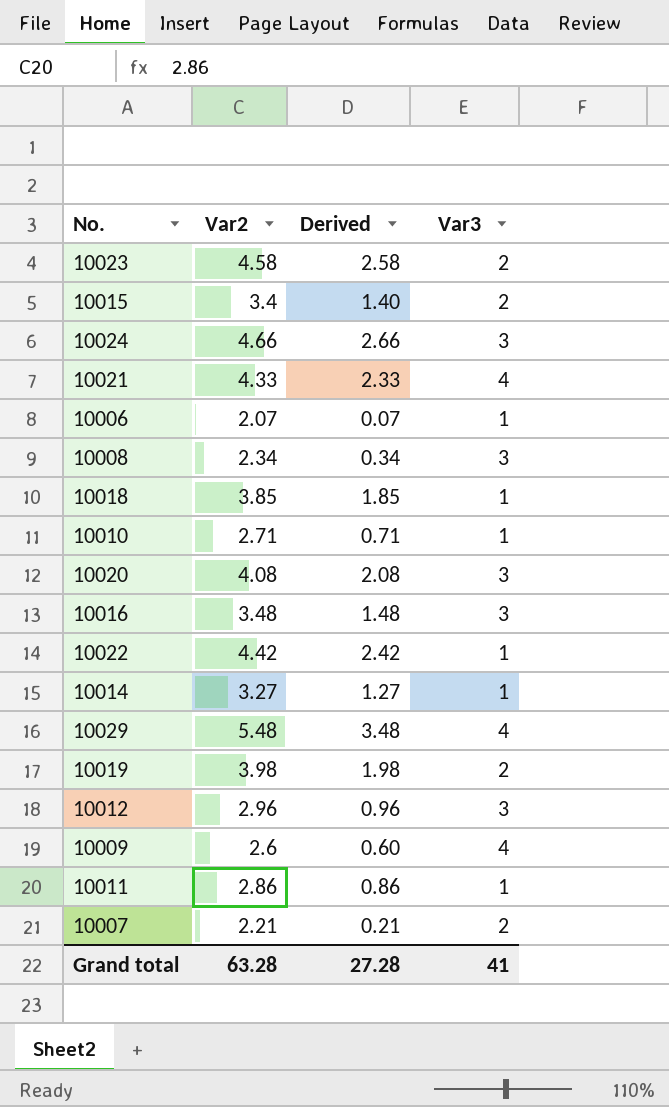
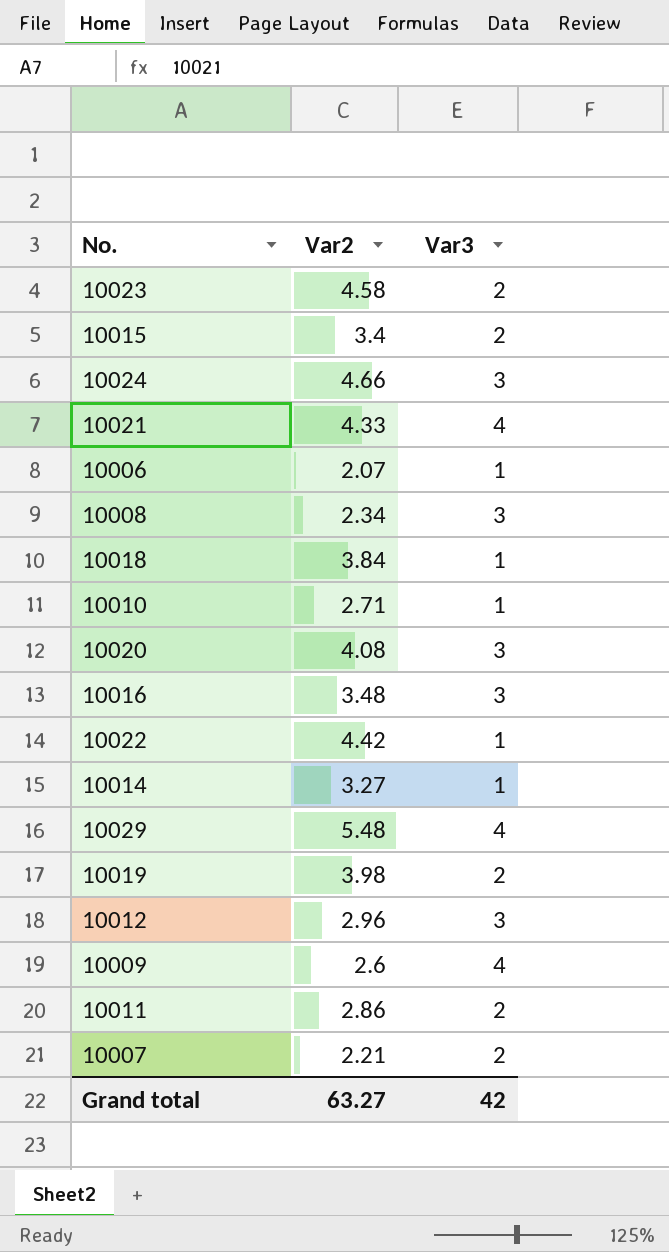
column Derived | formula: [Var2] - 2 -> none
10018 | Var2: 3.85 -> 3.84
10011 | Var3: 1 -> 2
Grand total | Var2: 63.28 -> 63.27
Grand total | Var3: 41 -> 42

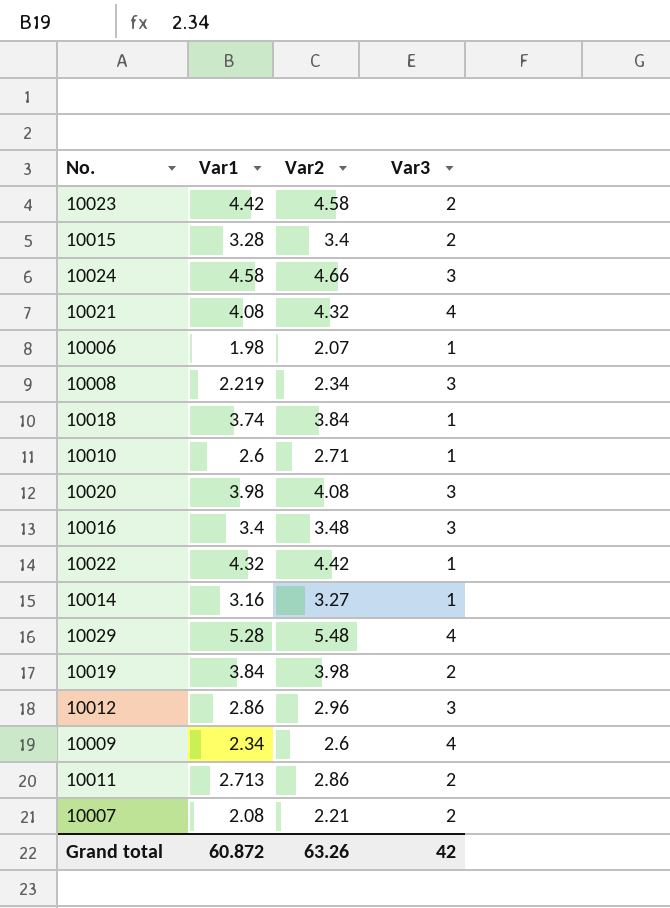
column Var1 | position: none -> 2
10021 | Var2: 4.33 -> 4.32
Grand total | Var2: 63.27 -> 63.26

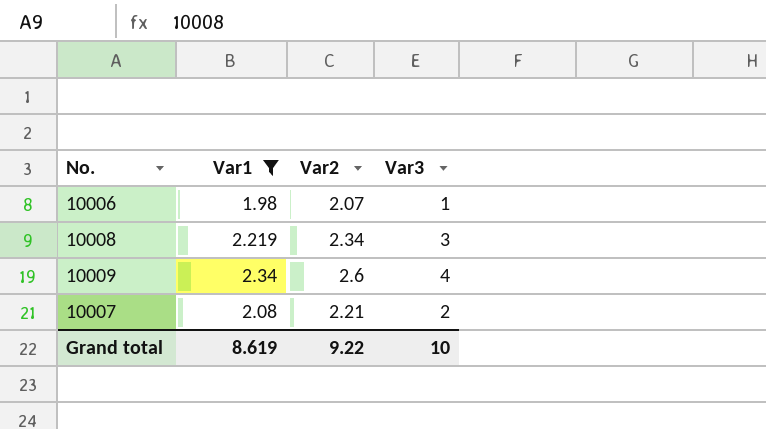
filter: none -> Var1 <= 2.34
Grand total | Var1: 60.872 -> 8.619
Grand total | Var2: 63.26 -> 9.22
Grand total | Var3: 42 -> 10

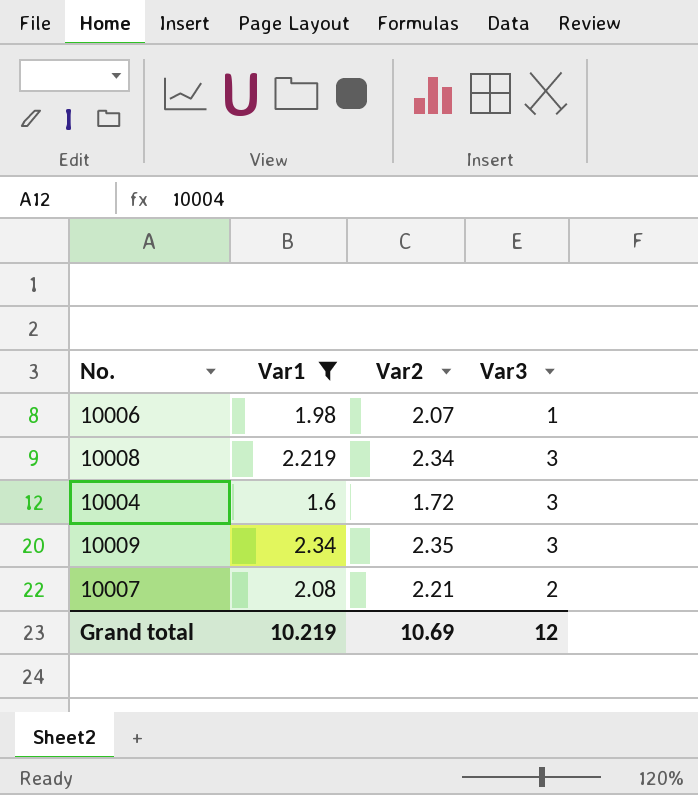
row 10004: none -> 1.6 | 1.72 | 3
10009 | Var2: 2.6 -> 2.35
10009 | Var3: 4 -> 3
Grand total | Var1: 8.619 -> 10.219
Grand total | Var2: 9.22 -> 10.69
Grand total | Var3: 10 -> 12

